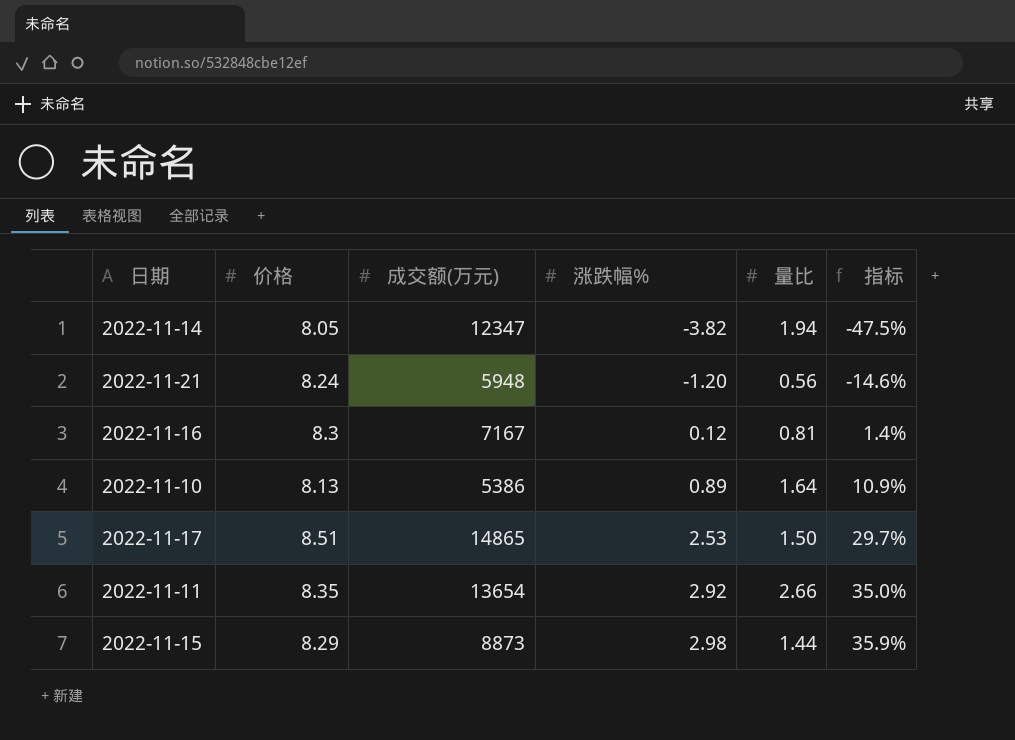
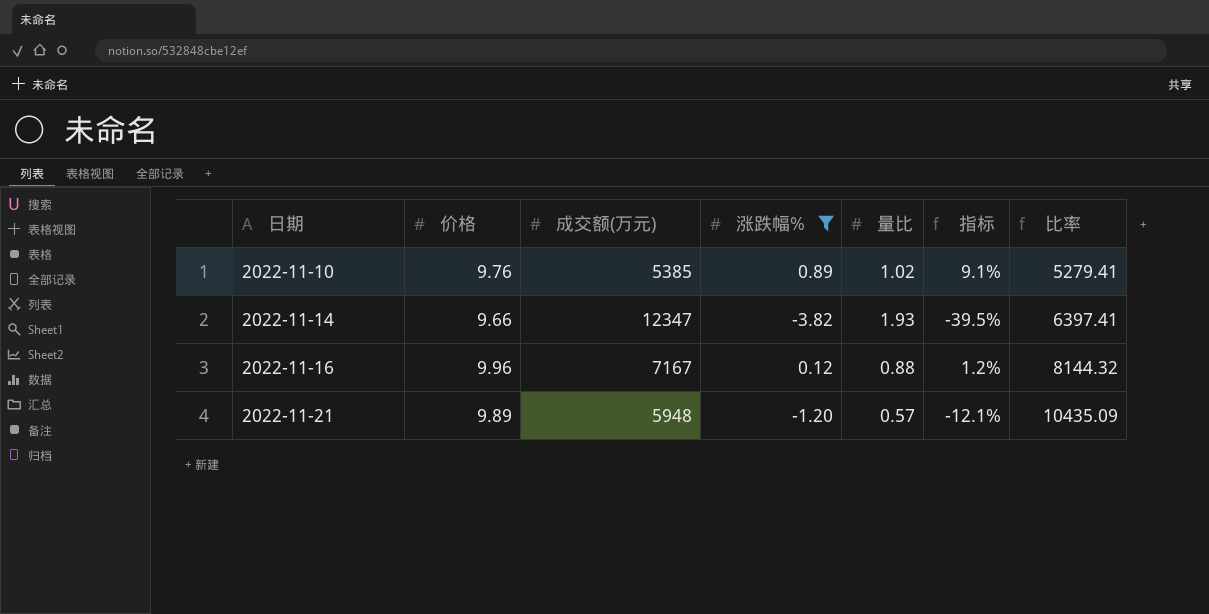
filter: none -> 涨跌幅% <= 0.89
row order: 涨跌幅% ascending -> 日期 ascending
column 比率 | formula: none -> [成交额(万元)] / [量比]
2022-11-10 | 价格: 8.13 -> 9.76
2022-11-10 | 成交额(万元): 5386 -> 5385
2022-11-10 | 量比: 1.64 -> 1.02
2022-11-10 | 指标: 10.9% -> 9.1%
2022-11-14 | 价格: 8.05 -> 9.66
2022-11-14 | 量比: 1.94 -> 1.93
2022-11-14 | 指标: -47.5% -> -39.5%
2022-11-16 | 价格: 8.3 -> 9.96
2022-11-16 | 量比: 0.81 -> 0.88
2022-11-16 | 指标: 1.4% -> 1.2%
2022-11-21 | 价格: 8.24 -> 9.89
2022-11-21 | 量比: 0.56 -> 0.57
2022-11-21 | 指标: -14.6% -> -12.1%

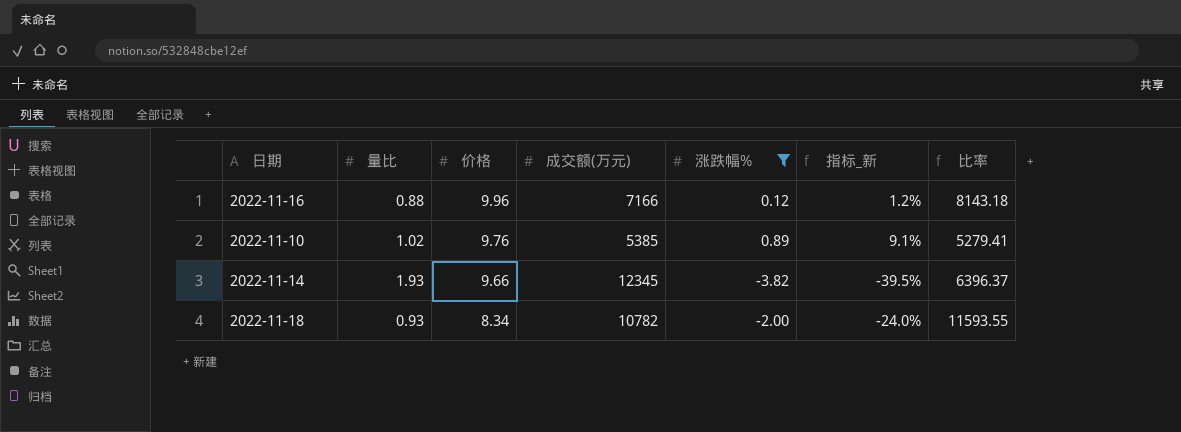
row order: 日期 ascending -> 价格 descending
column 量比 | position: 5 -> 2
column name: 指标 -> 指标_新
row 2022-11-21: 9.89 | 5948 | -1.20 | 0.57 | -12.1% | 10435.09 -> none
2022-11-16 | 成交额(万元): 7167 -> 7166
2022-11-16 | 比率: 8144.32 -> 8143.18
2022-11-14 | 成交额(万元): 12347 -> 12345
2022-11-14 | 比率: 6397.41 -> 6396.37
row 2022-11-18: none -> 0.93 | 8.34 | 10782 | -2.00 | -24.0% | 11593.55

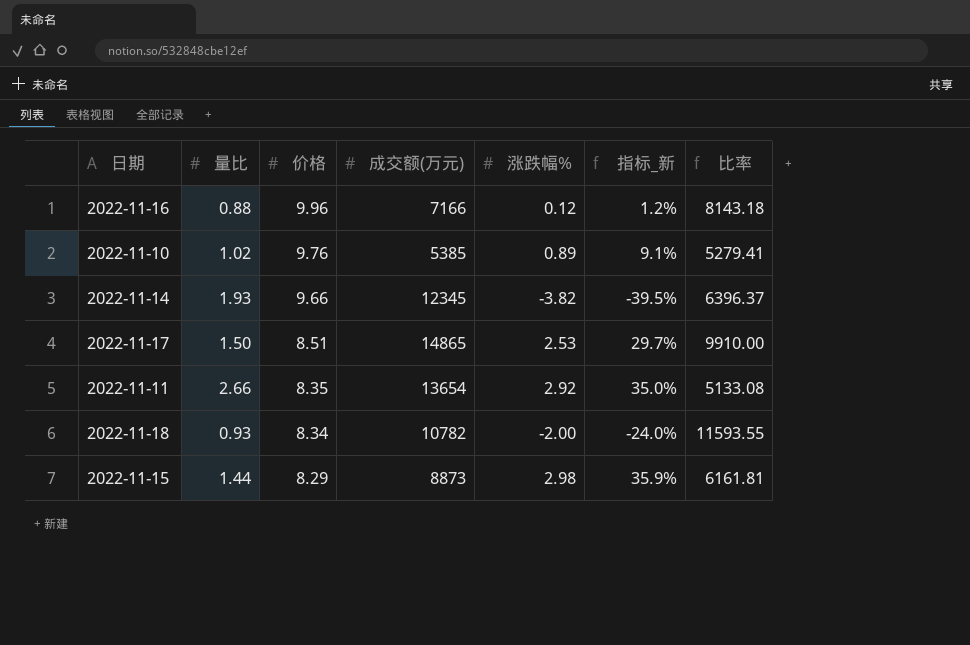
filter: 涨跌幅% <= 0.89 -> none

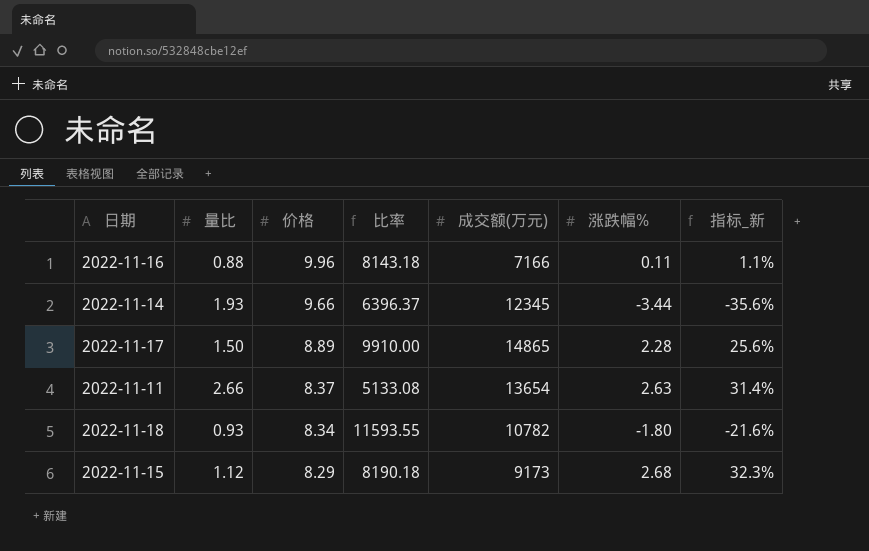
column 比率 | position: 7 -> 4
row 2022-11-10: 1.02 | 9.76 | 5385 | 0.89 | 9.1% | 5279.41 -> none
2022-11-16 | 涨跌幅%: 0.12 -> 0.11
2022-11-16 | 指标_新: 1.2% -> 1.1%
2022-11-14 | 涨跌幅%: -3.82 -> -3.44
2022-11-14 | 指标_新: -39.5% -> -35.6%
2022-11-17 | 价格: 8.51 -> 8.89
2022-11-17 | 涨跌幅%: 2.53 -> 2.28
2022-11-17 | 指标_新: 29.7% -> 25.6%
2022-11-11 | 价格: 8.35 -> 8.37
2022-11-11 | 涨跌幅%: 2.92 -> 2.63
2022-11-11 | 指标_新: 35.0% -> 31.4%
2022-11-18 | 涨跌幅%: -2.00 -> -1.80
2022-11-18 | 指标_新: -24.0% -> -21.6%
2022-11-15 | 量比: 1.44 -> 1.12
2022-11-15 | 比率: 6161.81 -> 8190.18
2022-11-15 | 成交额(万元): 8873 -> 9173
2022-11-15 | 涨跌幅%: 2.98 -> 2.68
2022-11-15 | 指标_新: 35.9% -> 32.3%

